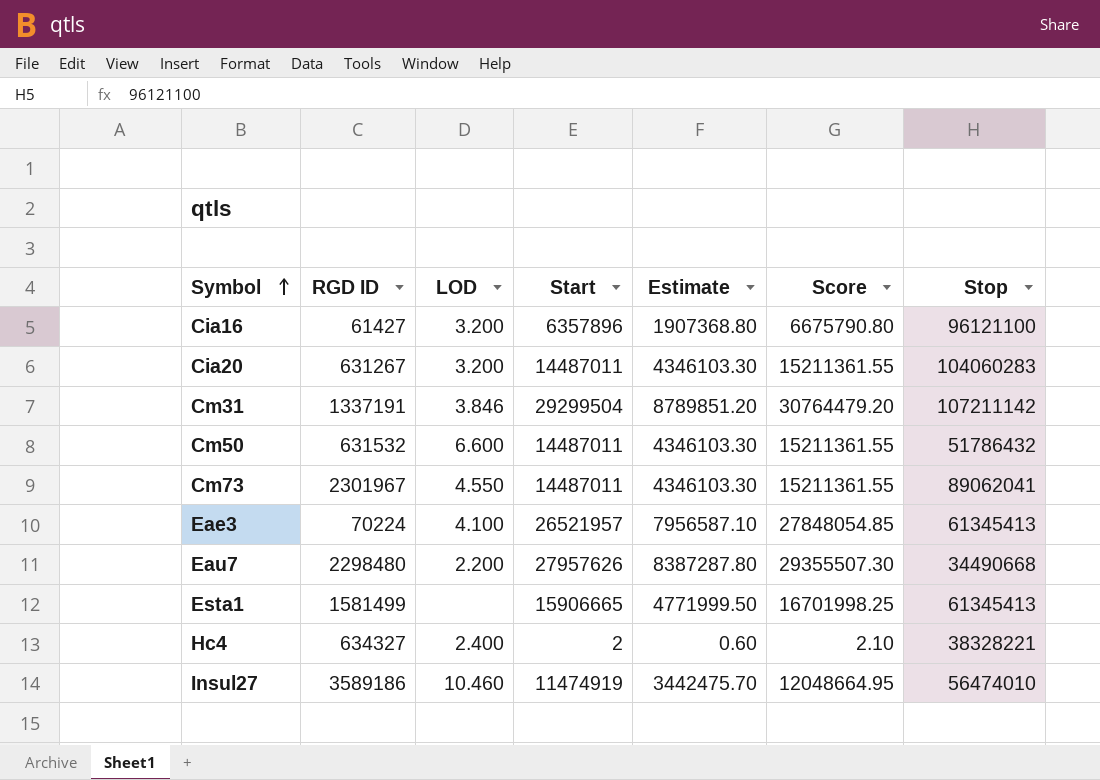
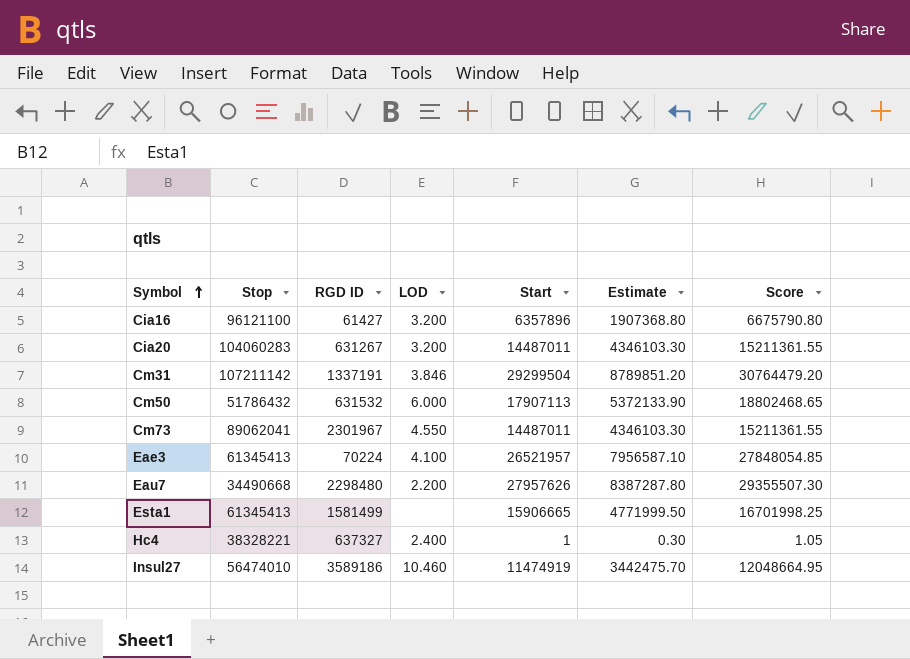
column Stop | position: 7 -> 2
Cm50 | LOD: 6.600 -> 6.000
Cm50 | Start: 14487011 -> 17907113
Cm50 | Estimate: 4346103.30 -> 5372133.90
Cm50 | Score: 15211361.55 -> 18802468.65
Hc4 | RGD ID: 634327 -> 637327
Hc4 | Start: 2 -> 1
Hc4 | Estimate: 0.60 -> 0.30
Hc4 | Score: 2.10 -> 1.05

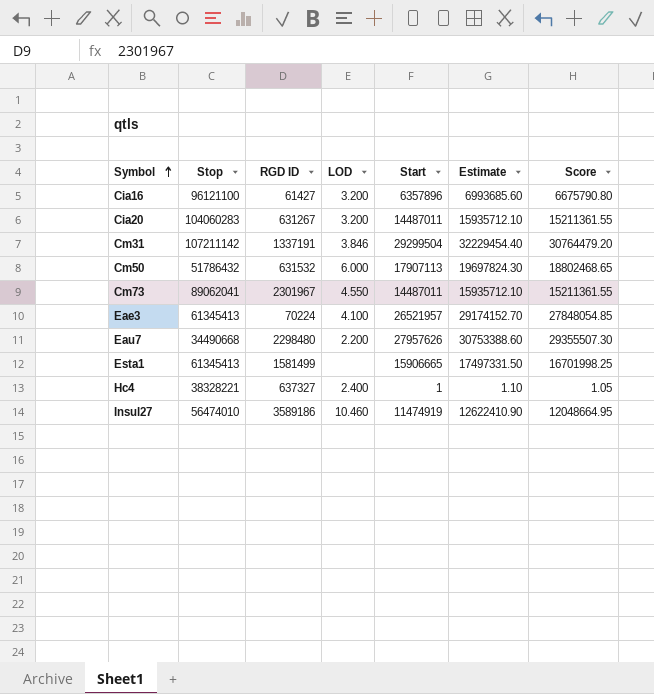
column Estimate | formula: [Start] * 0.3 -> [Start] * 1.1

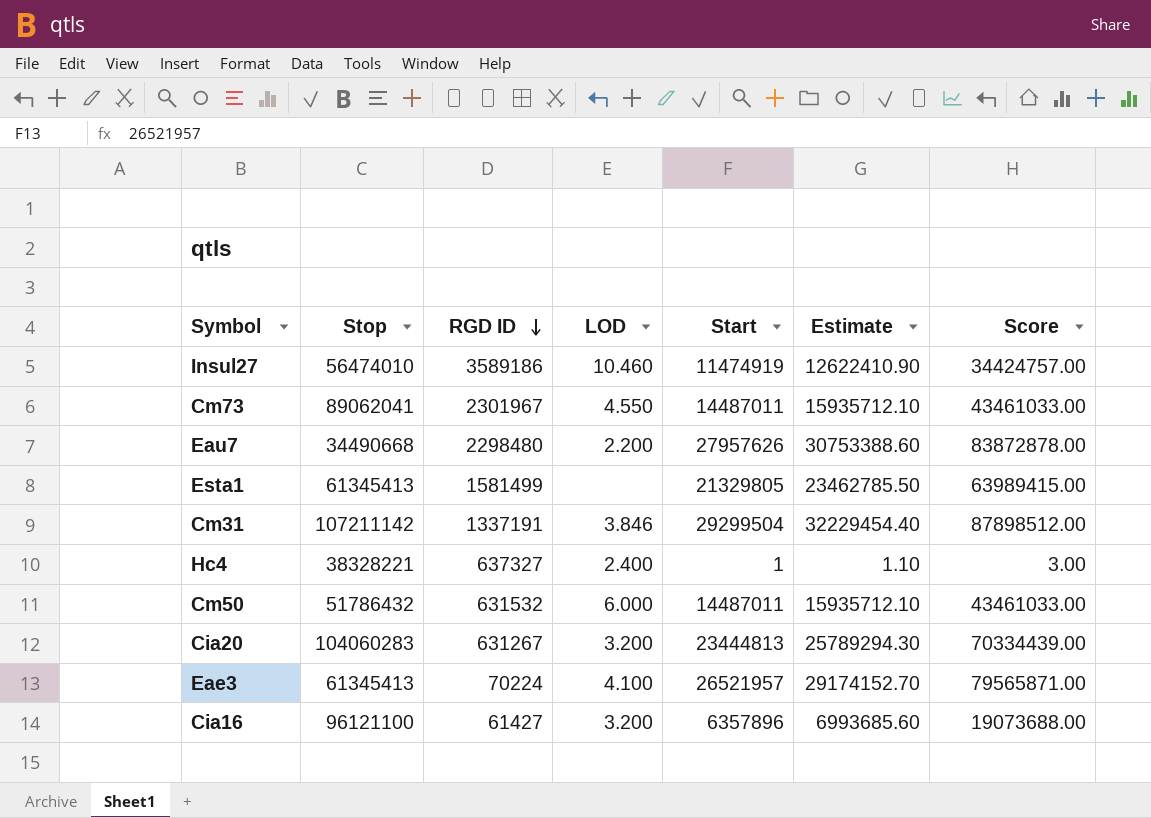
row order: Symbol ascending -> RGD ID descending
column Score | formula: [Start] * 1.05 -> [Start] * 3
Esta1 | Start: 15906665 -> 21329805
Esta1 | Estimate: 17497331.50 -> 23462785.50
Cm50 | Start: 17907113 -> 14487011
Cm50 | Estimate: 19697824.30 -> 15935712.10
Cia20 | Start: 14487011 -> 23444813
Cia20 | Estimate: 15935712.10 -> 25789294.30

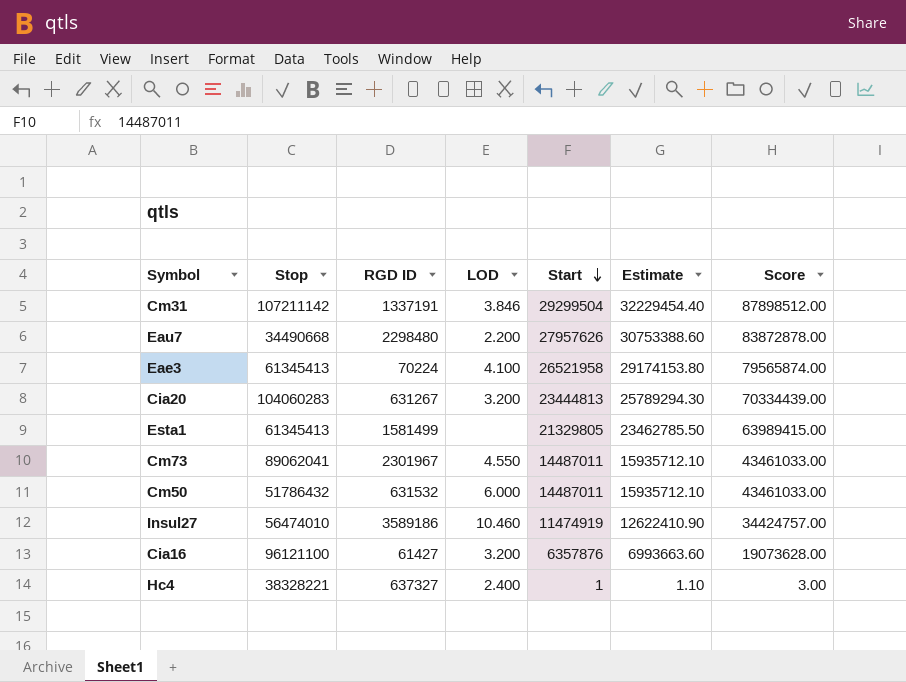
row order: RGD ID descending -> Start descending
Eae3 | Start: 26521957 -> 26521958
Eae3 | Estimate: 29174152.70 -> 29174153.80
Eae3 | Score: 79565871.00 -> 79565874.00
Cia16 | Start: 6357896 -> 6357876
Cia16 | Estimate: 6993685.60 -> 6993663.60
Cia16 | Score: 19073688.00 -> 19073628.00

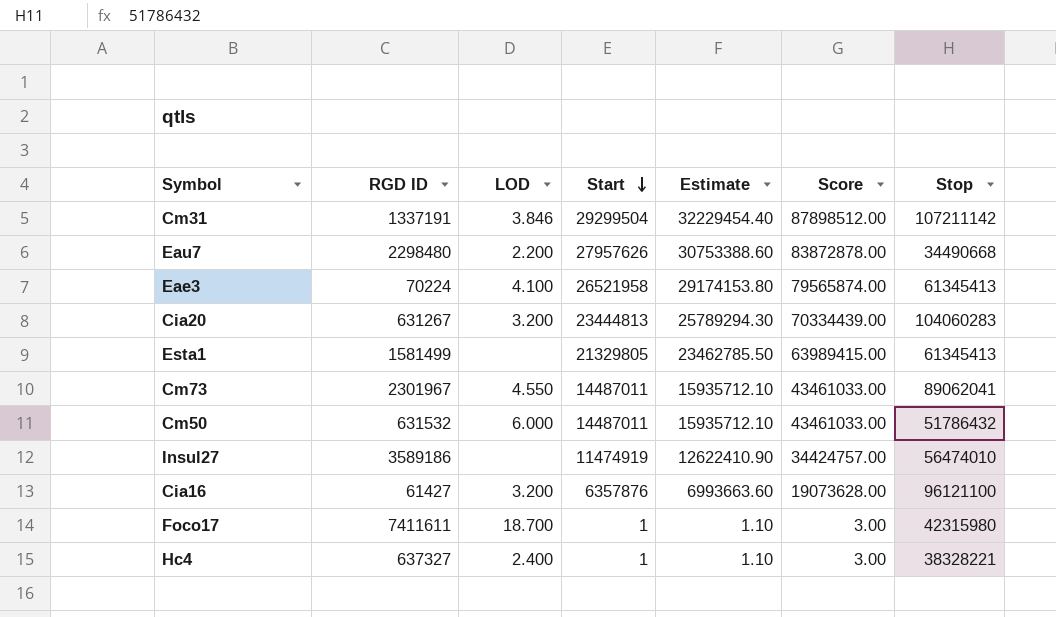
column Stop | position: 2 -> 7
Insul27 | LOD: 10.460 -> none
row Foco17: none -> 7411611 | 18.700 | 1 | 1.10 | 3.00 | 42315980

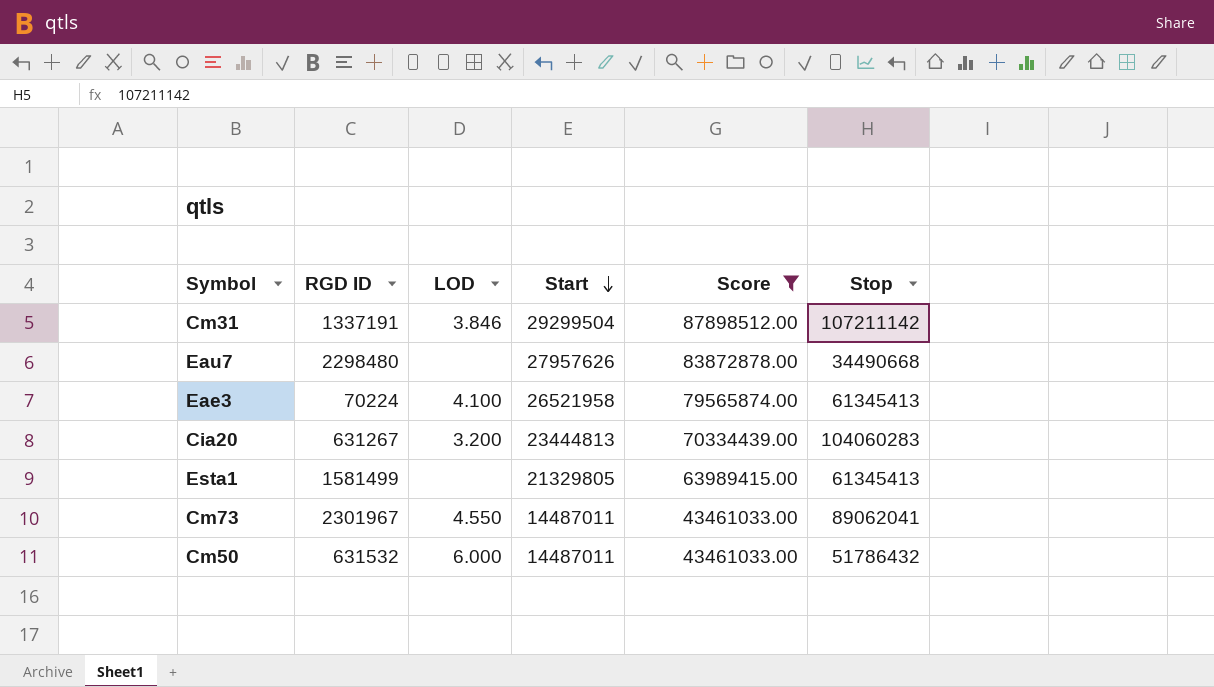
filter: none -> Score >= 43461033.00
column Estimate | formula: [Start] * 1.1 -> none
Eau7 | LOD: 2.200 -> none

